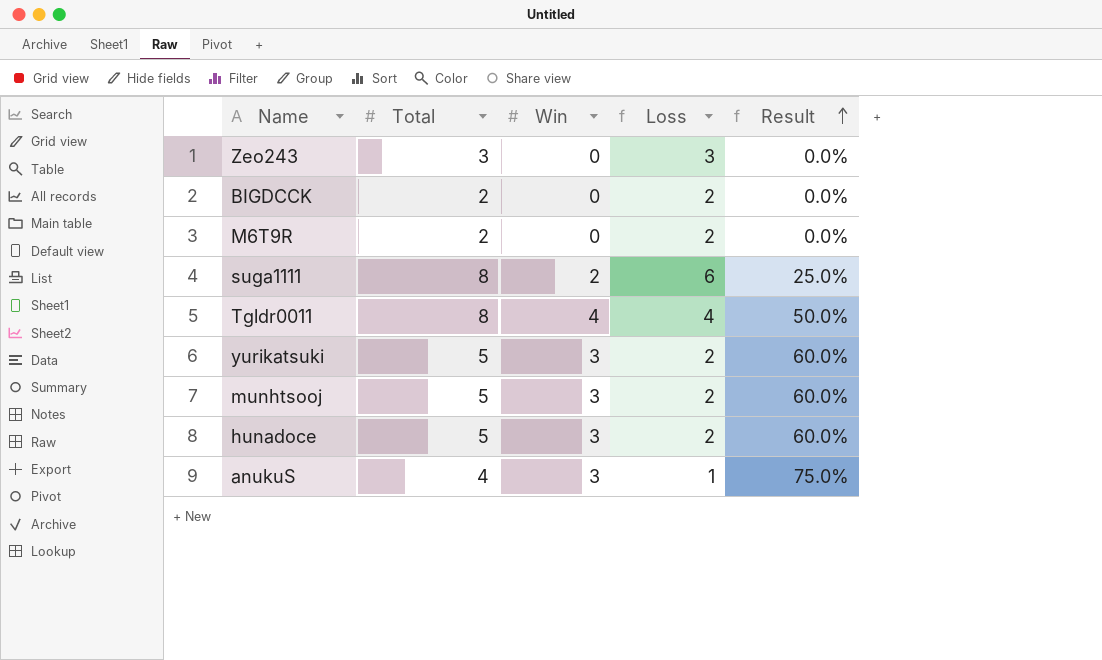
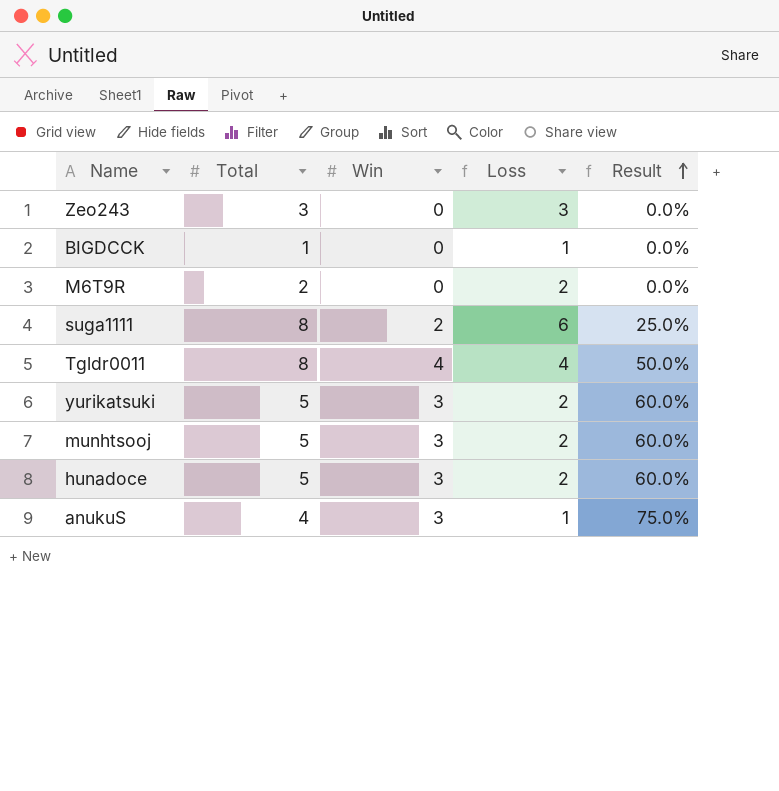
BIGDCCK | Total: 2 -> 1
BIGDCCK | Loss: 2 -> 1

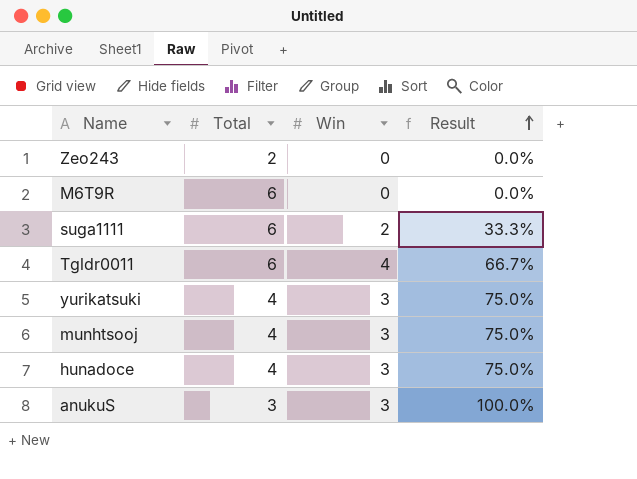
column Loss | formula: [Total] - [Win] -> none
row BIGDCCK: 1 | 0 | 1 | 0.0% -> none
Zeo243 | Total: 3 -> 2
M6T9R | Total: 2 -> 6
suga1111 | Total: 8 -> 6
suga1111 | Result: 25.0% -> 33.3%
Tgldr0011 | Total: 8 -> 6
Tgldr0011 | Result: 50.0% -> 66.7%
yurikatsuki | Total: 5 -> 4
yurikatsuki | Result: 60.0% -> 75.0%
munhtsooj | Total: 5 -> 4
munhtsooj | Result: 60.0% -> 75.0%
hunadoce | Total: 5 -> 4
hunadoce | Result: 60.0% -> 75.0%
anukuS | Total: 4 -> 3
anukuS | Result: 75.0% -> 100.0%

